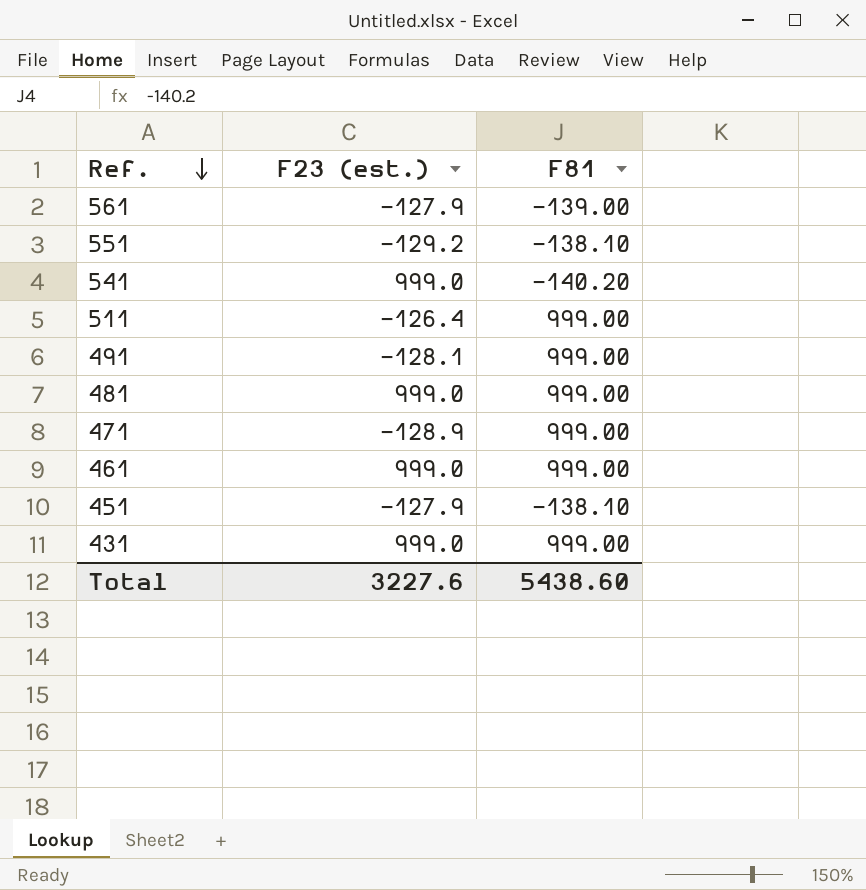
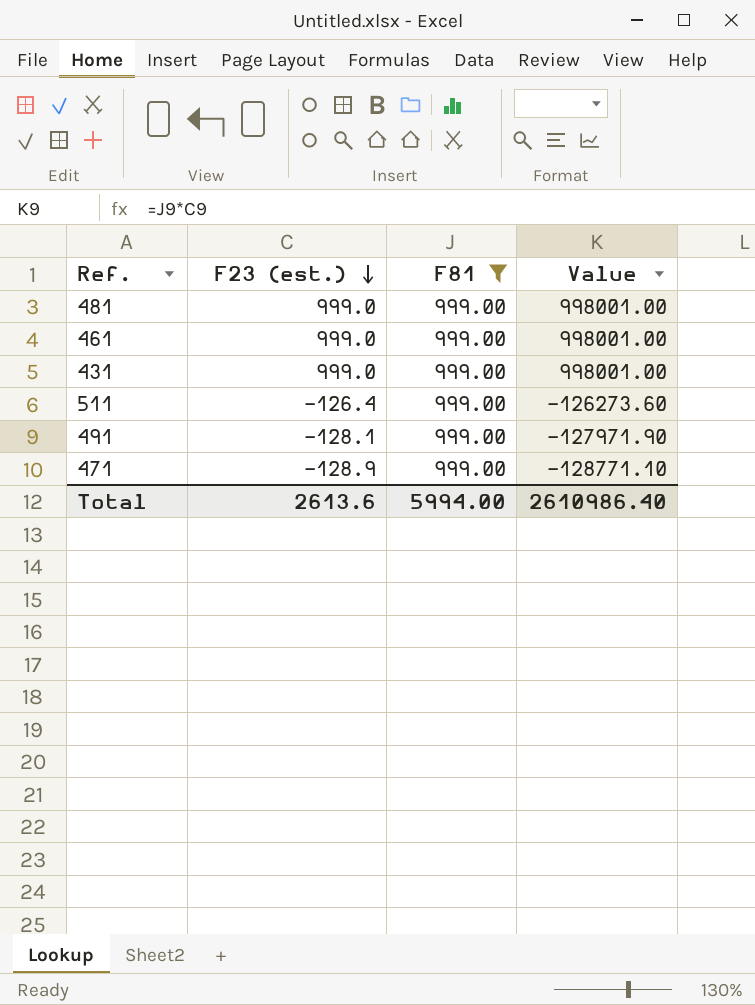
filter: none -> F81 = 999.00
row order: Ref. descending -> F23 (est.) descending
column Value | formula: none -> [F23 (est.)] * [F81]
Total | F23 (est.): 3227.6 -> 2613.6
Total | F81: 5438.60 -> 5994.00

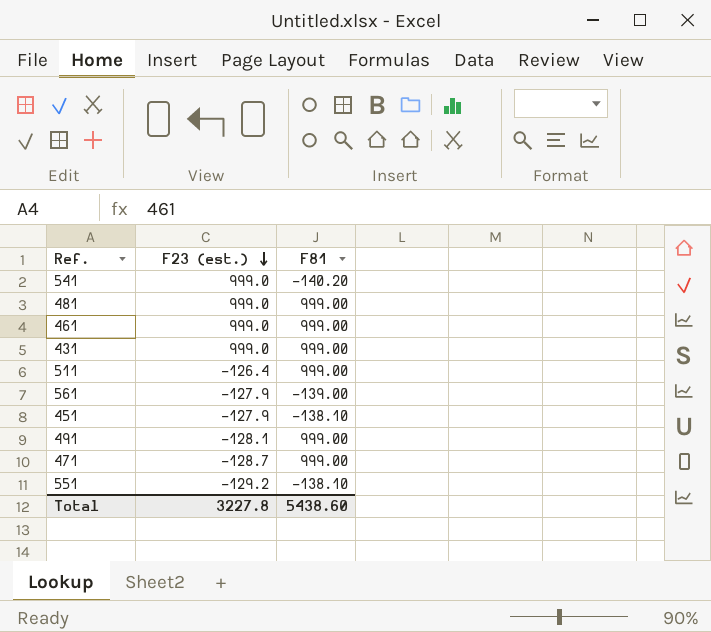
filter: F81 = 999.00 -> none
column Value | formula: [F23 (est.)] * [F81] -> none
471 | F23 (est.): -128.9 -> -128.7
Total | F23 (est.): 2613.6 -> 3227.8
Total | F81: 5994.00 -> 5438.60

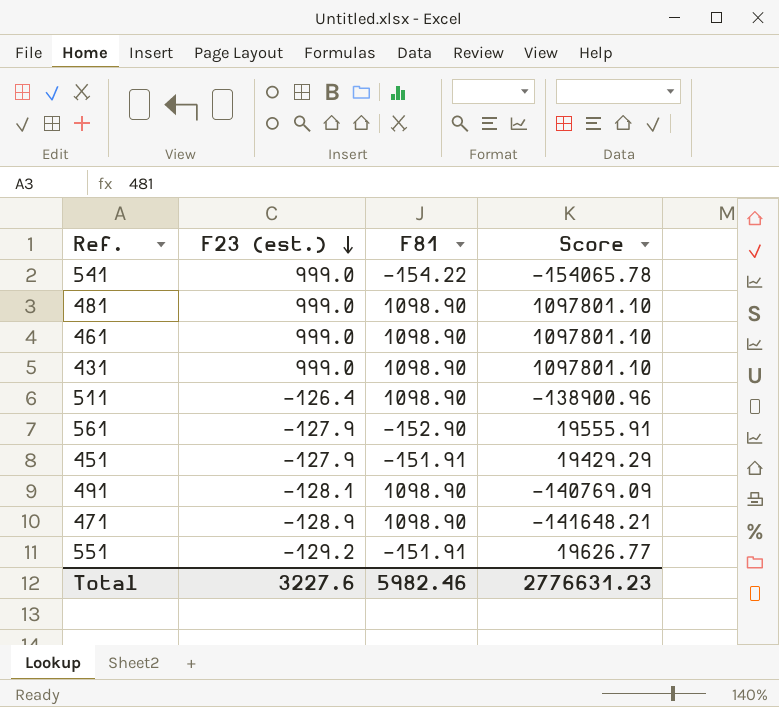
column Score | formula: none -> [F23 (est.)] * [F81]
541 | F81: -140.20 -> -154.22
481 | F81: 999.00 -> 1098.90
461 | F81: 999.00 -> 1098.90
431 | F81: 999.00 -> 1098.90
511 | F81: 999.00 -> 1098.90
561 | F81: -139.00 -> -152.90
451 | F81: -138.10 -> -151.91
491 | F81: 999.00 -> 1098.90
471 | F23 (est.): -128.7 -> -128.9
471 | F81: 999.00 -> 1098.90
551 | F81: -138.10 -> -151.91
Total | F23 (est.): 3227.8 -> 3227.6
Total | F81: 5438.60 -> 5982.46

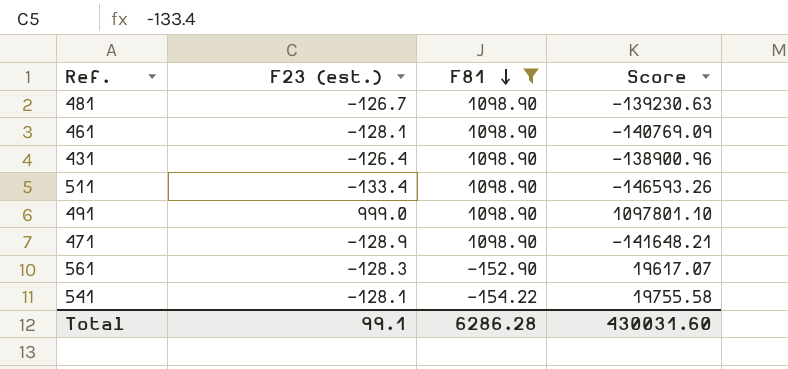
filter: none -> F81 != -151.91
row order: F23 (est.) descending -> F81 descending
481 | F23 (est.): 999.0 -> -126.7
481 | Score: 1097801.10 -> -139230.63
461 | F23 (est.): 999.0 -> -128.1
461 | Score: 1097801.10 -> -140769.09
431 | F23 (est.): 999.0 -> -126.4
431 | Score: 1097801.10 -> -138900.96
511 | F23 (est.): -126.4 -> -133.4
511 | Score: -138900.96 -> -146593.26
491 | F23 (est.): -128.1 -> 999.0
491 | Score: -140769.09 -> 1097801.10
561 | F23 (est.): -127.9 -> -128.3
561 | Score: 19555.91 -> 19617.07
541 | F23 (est.): 999.0 -> -128.1
541 | Score: -154065.78 -> 19755.58
Total | F23 (est.): 3227.6 -> 99.1
Total | F81: 5982.46 -> 6286.28
Total | Score: 2776631.23 -> 430031.60

